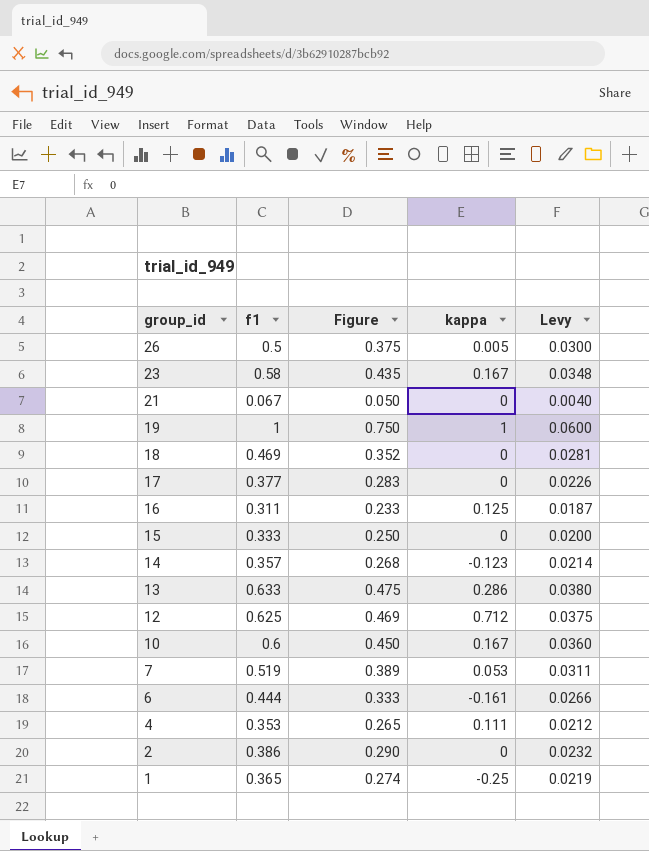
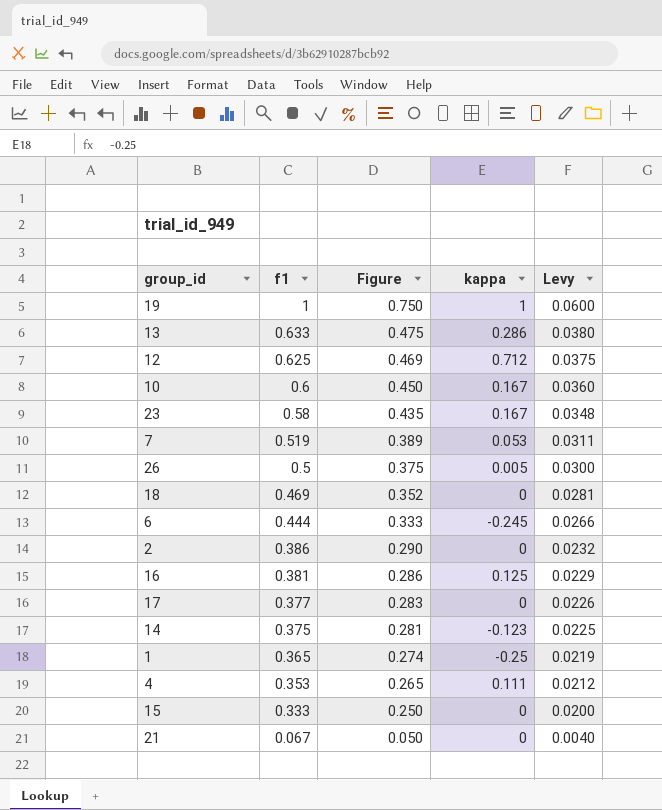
row order: group_id descending -> f1 descending
6 | kappa: -0.161 -> -0.245
16 | f1: 0.311 -> 0.381
16 | Figure: 0.233 -> 0.286
16 | Levy: 0.0187 -> 0.0229
14 | f1: 0.357 -> 0.375
14 | Figure: 0.268 -> 0.281
14 | Levy: 0.0214 -> 0.0225

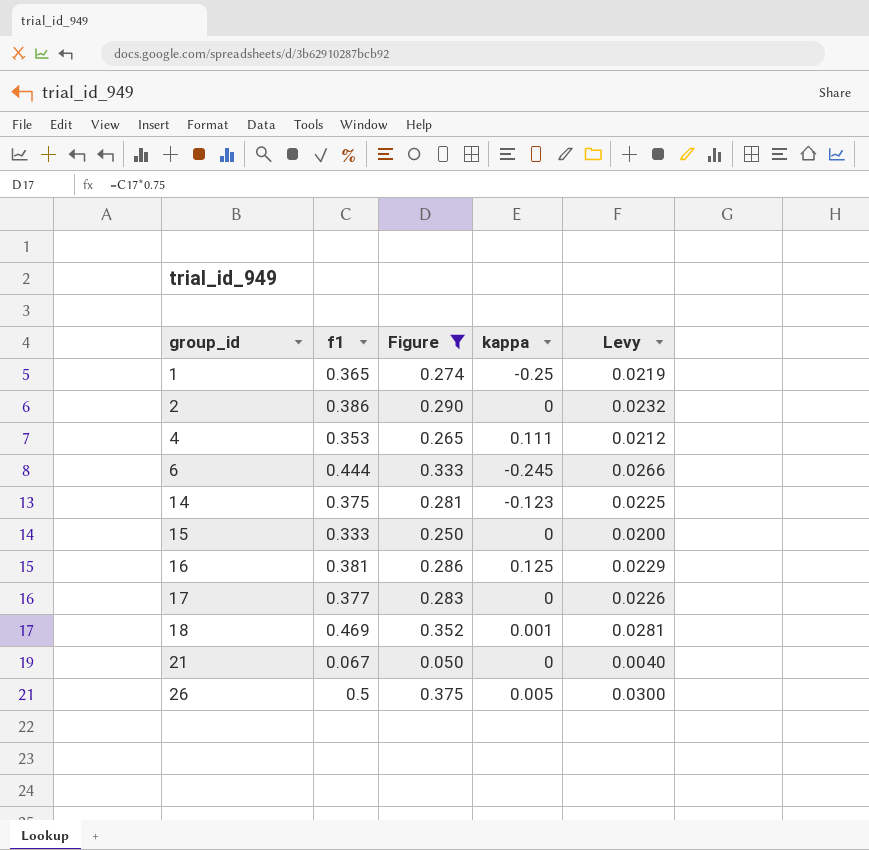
filter: none -> Figure <= 0.375
row order: f1 descending -> group_id ascending
18 | kappa: 0 -> 0.001

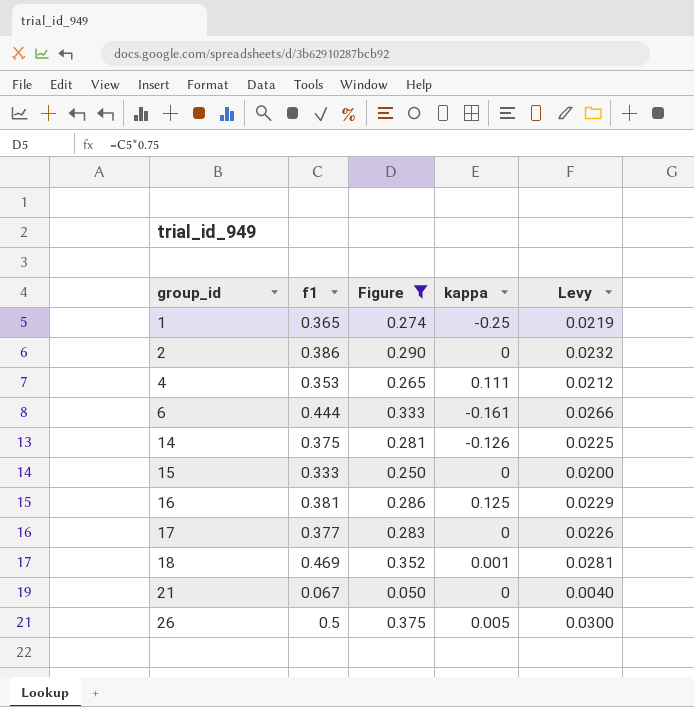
6 | kappa: -0.245 -> -0.161
14 | kappa: -0.123 -> -0.126

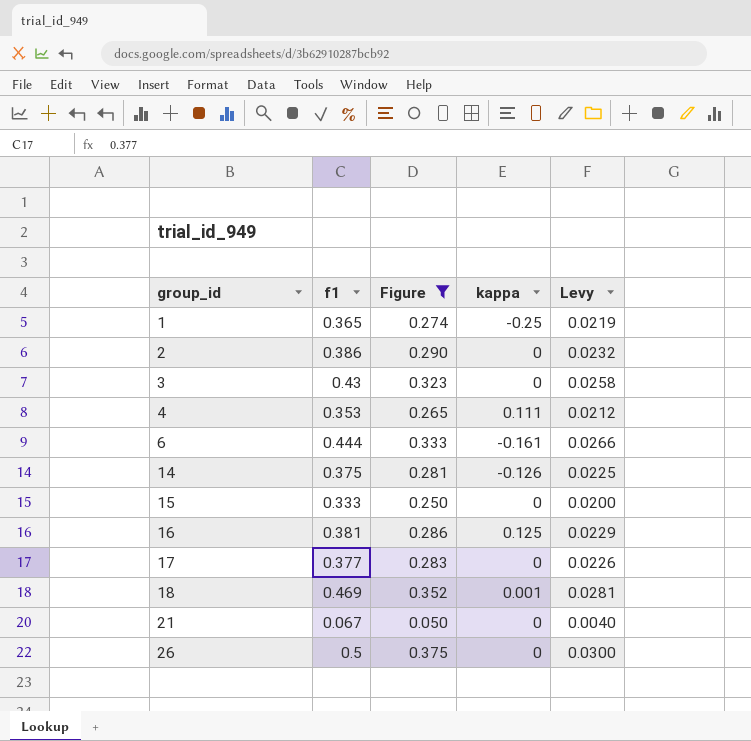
row 3: none -> 0.43 | 0.323 | 0 | 0.0258
26 | kappa: 0.005 -> 0

